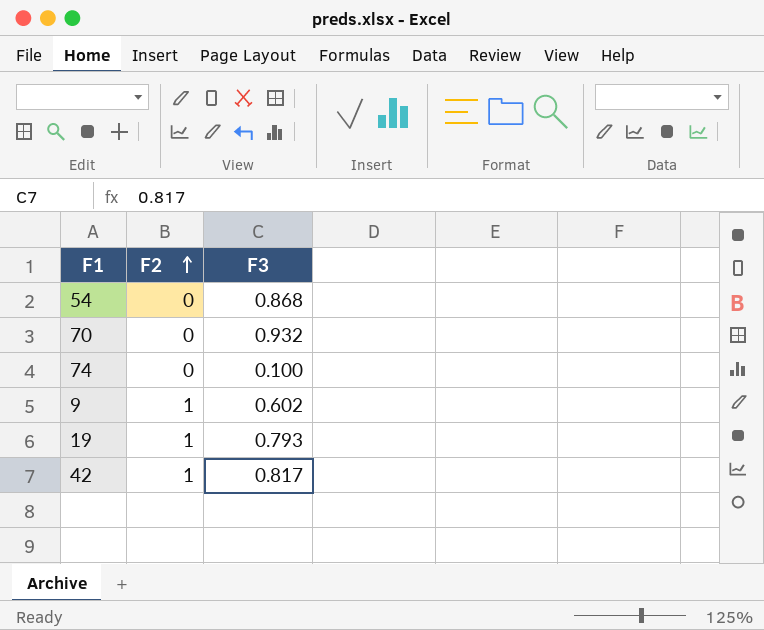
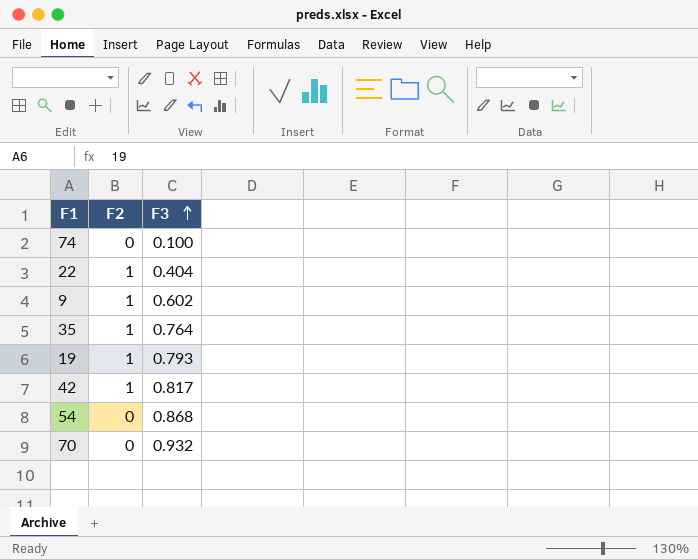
row order: F2 ascending -> F3 ascending
row 22: none -> 1 | 0.404
row 35: none -> 1 | 0.764

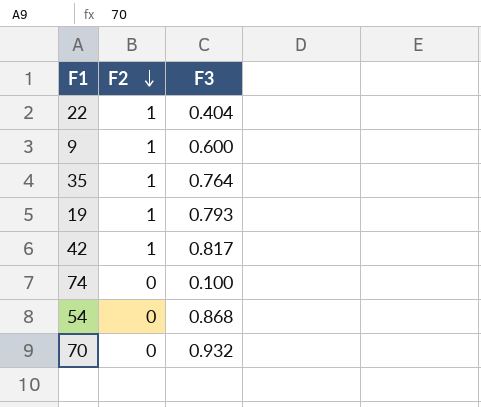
row order: F3 ascending -> F2 descending
9 | F3: 0.602 -> 0.600

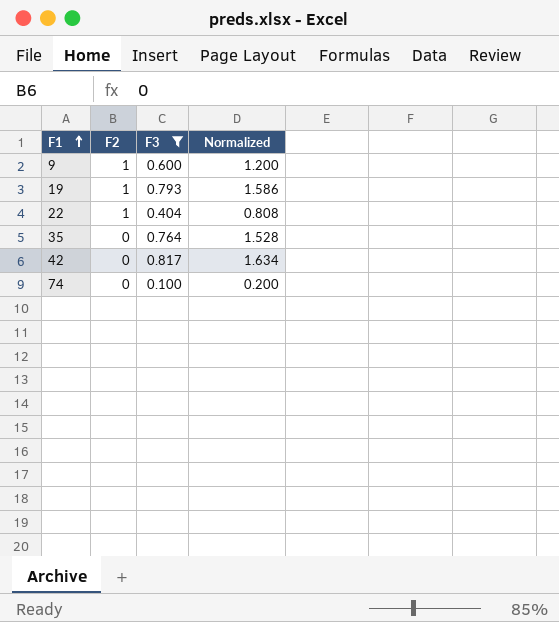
filter: none -> F3 <= 0.817
row order: F2 descending -> F1 ascending
column Normalized | formula: none -> [F3] * 2
35 | F2: 1 -> 0
42 | F2: 1 -> 0

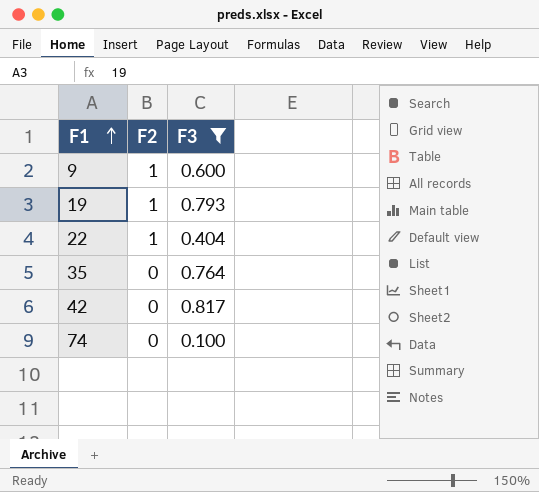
column Normalized | formula: [F3] * 2 -> none

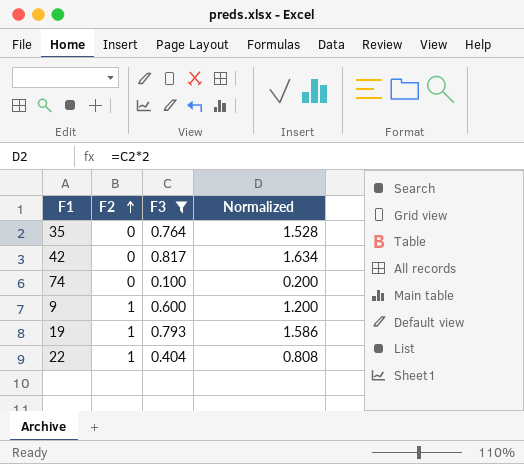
row order: F1 ascending -> F2 ascending
column Normalized | formula: none -> [F3] * 2

